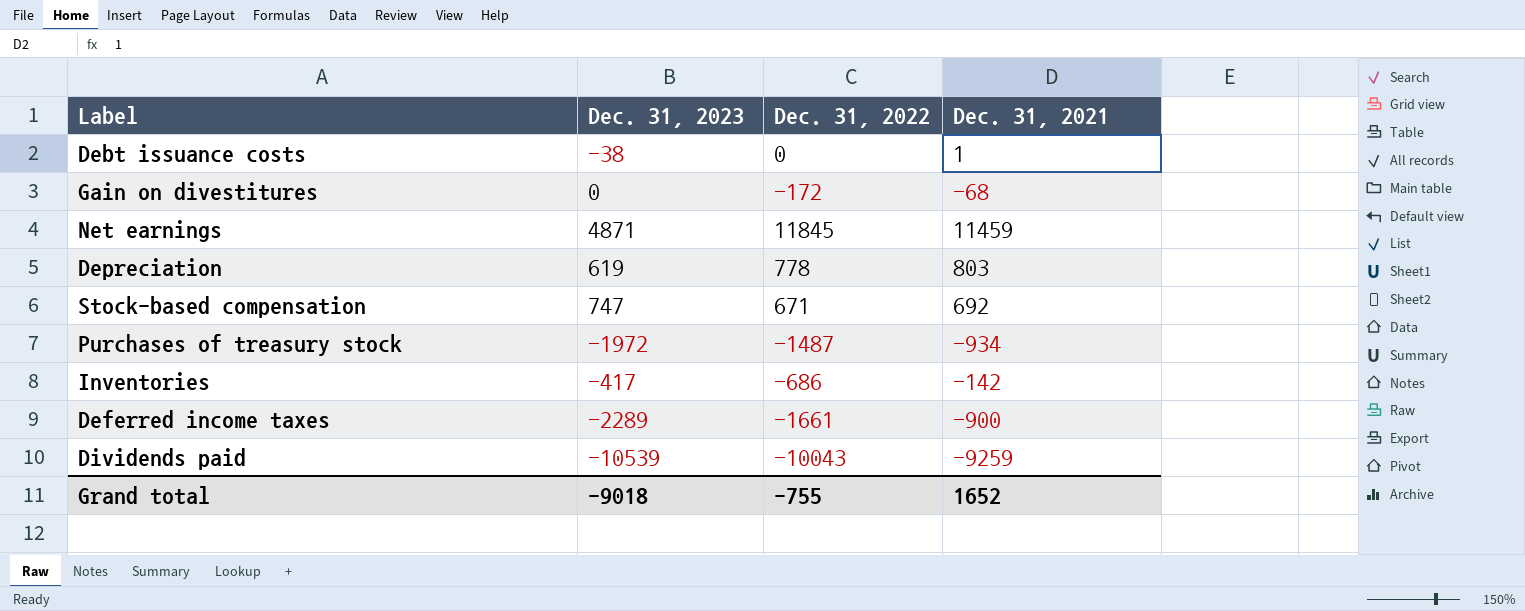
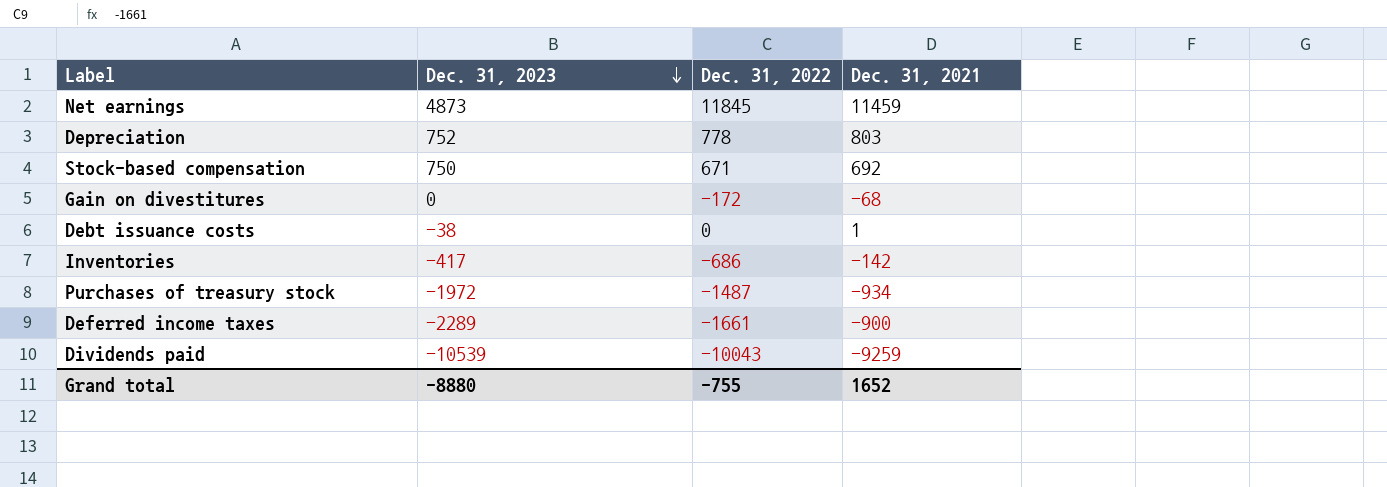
row order: none -> Dec. 31, 2023 descending
Net earnings | Dec. 31, 2023: 4871 -> 4873
Depreciation | Dec. 31, 2023: 619 -> 752
Stock-based compensation | Dec. 31, 2023: 747 -> 750
Grand total | Dec. 31, 2023: -9018 -> -8880

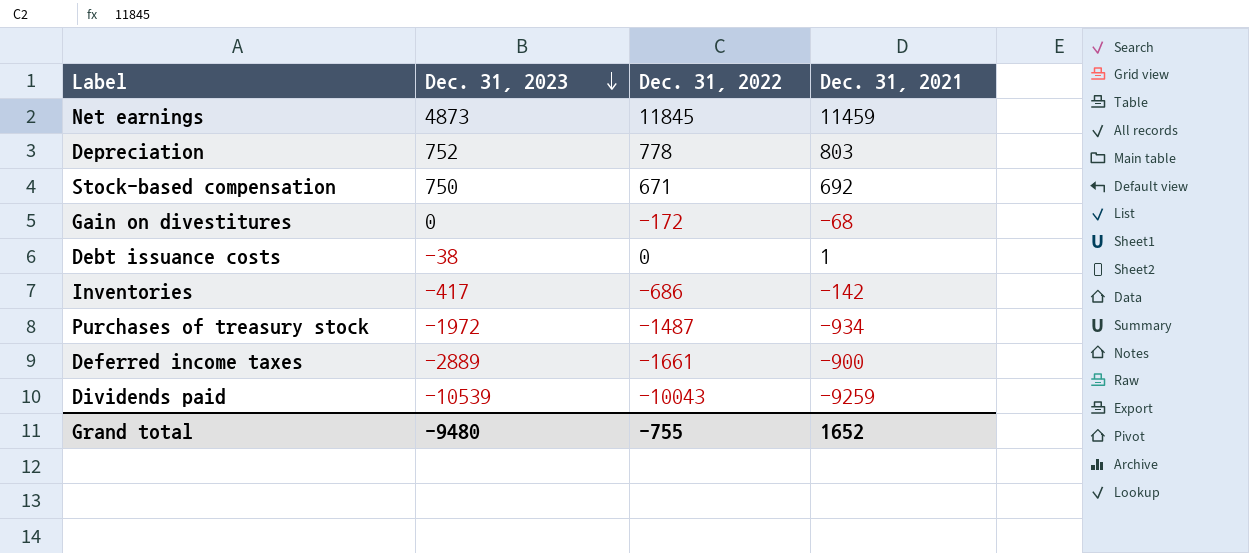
Deferred income taxes | Dec. 31, 2023: -2289 -> -2889
Grand total | Dec. 31, 2023: -8880 -> -9480

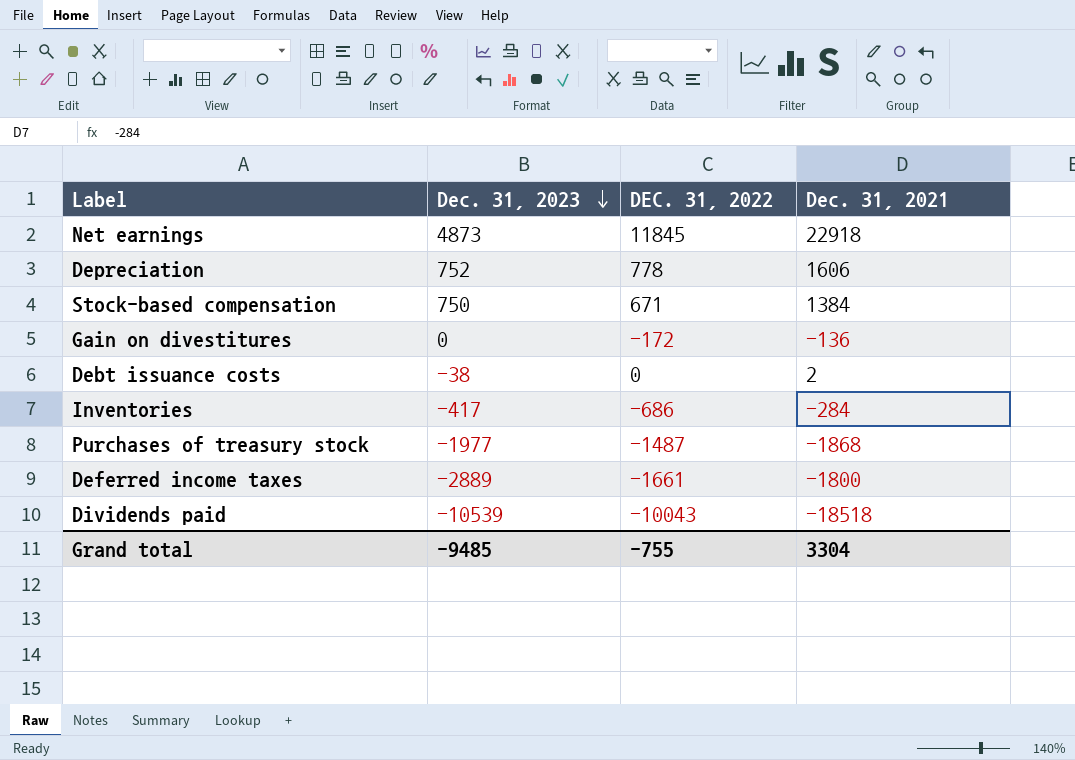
column name: Dec. 31, 2022 -> DEC. 31, 2022
Net earnings | Dec. 31, 2021: 11459 -> 22918
Depreciation | Dec. 31, 2021: 803 -> 1606
Stock-based compensation | Dec. 31, 2021: 692 -> 1384
Gain on divestitures | Dec. 31, 2021: -68 -> -136
Debt issuance costs | Dec. 31, 2021: 1 -> 2
Inventories | Dec. 31, 2021: -142 -> -284
Purchases of treasury stock | Dec. 31, 2023: -1972 -> -1977
Purchases of treasury stock | Dec. 31, 2021: -934 -> -1868
Deferred income taxes | Dec. 31, 2021: -900 -> -1800
Dividends paid | Dec. 31, 2021: -9259 -> -18518
Grand total | Dec. 31, 2023: -9480 -> -9485
Grand total | Dec. 31, 2021: 1652 -> 3304

